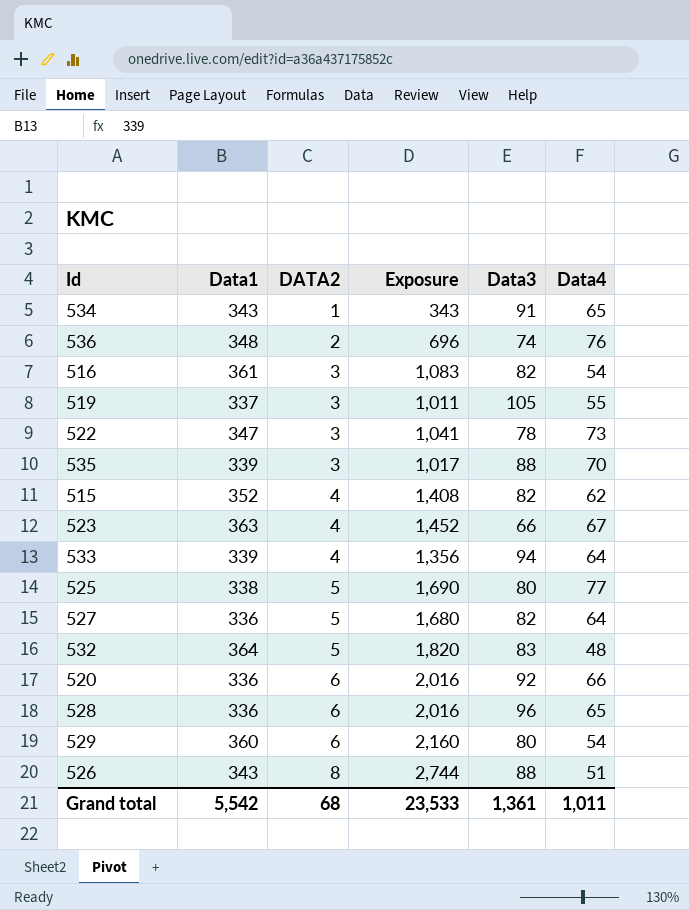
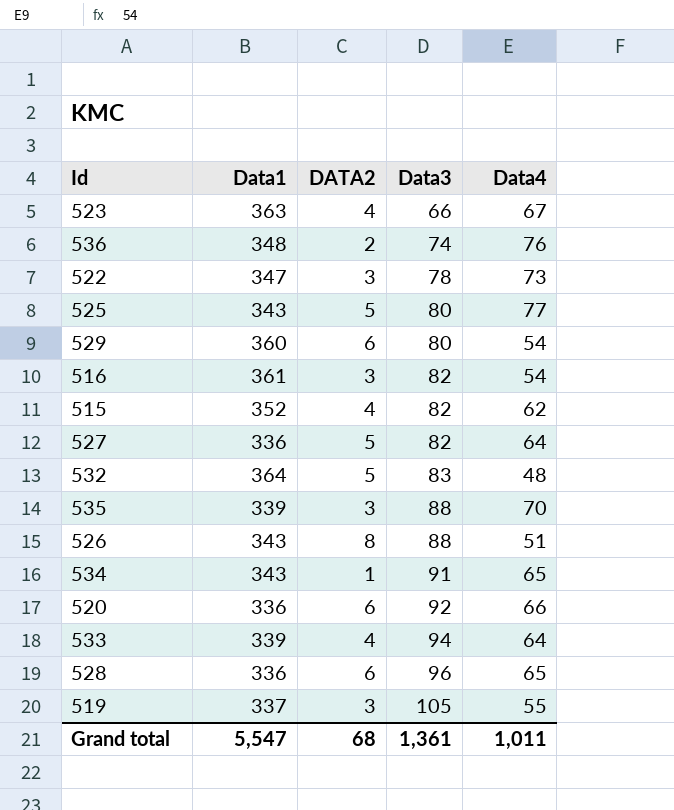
row order: DATA2 ascending -> Data3 ascending
column Exposure | formula: [Data1] * [DATA2] -> none
525 | Data1: 338 -> 343
Grand total | Data1: 5,542 -> 5,547

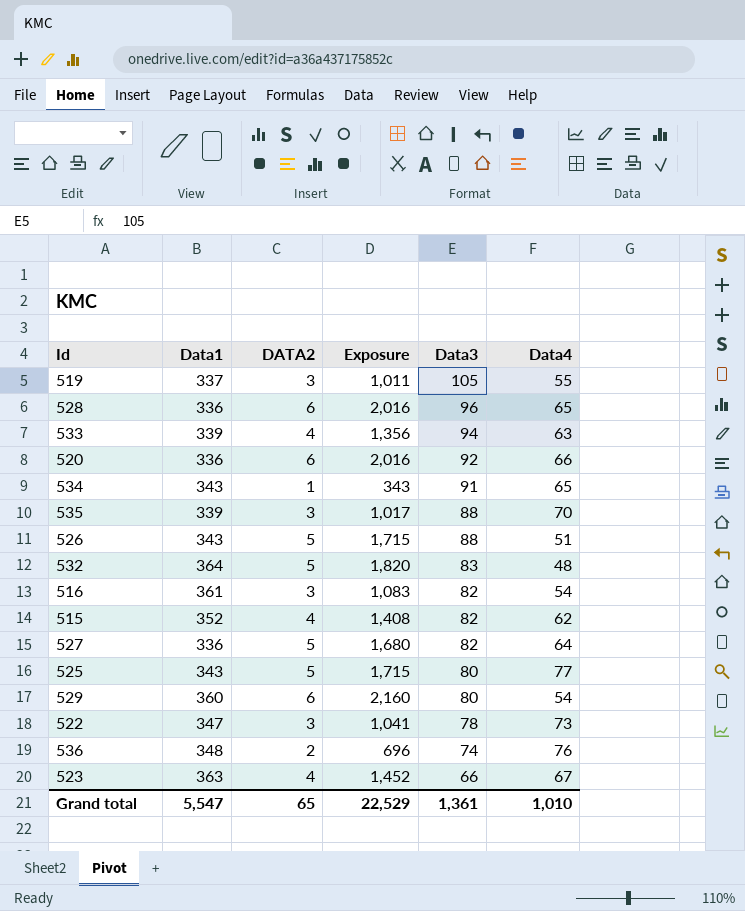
row order: Data3 ascending -> Data3 descending
column Exposure | formula: none -> [Data1] * [DATA2]
533 | Data4: 64 -> 63
526 | DATA2: 8 -> 5
Grand total | DATA2: 68 -> 65
Grand total | Data4: 1,011 -> 1,010

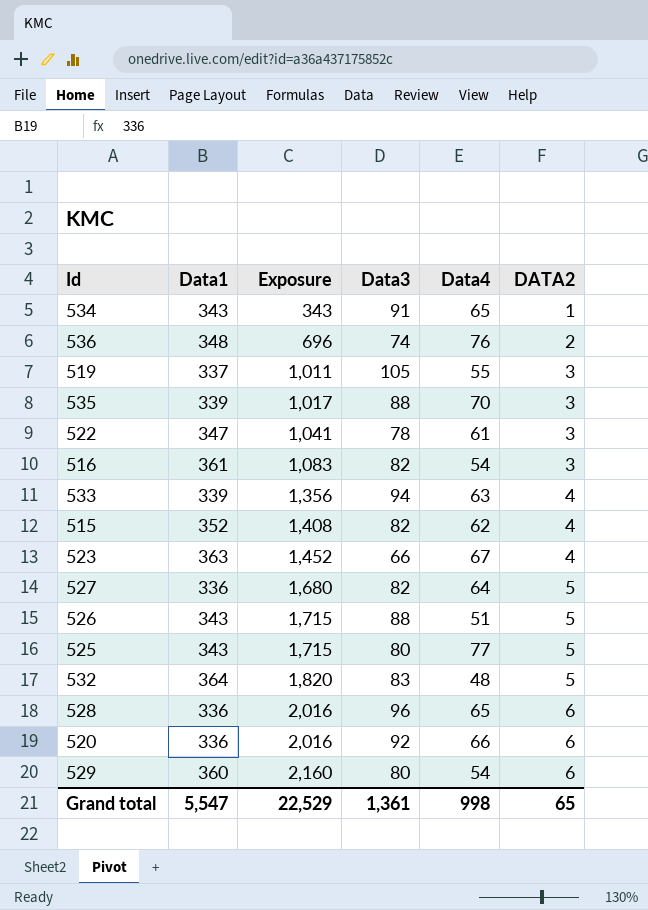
row order: Data3 descending -> Exposure ascending
column DATA2 | position: 3 -> 6
522 | Data4: 73 -> 61
Grand total | Data4: 1,010 -> 998

